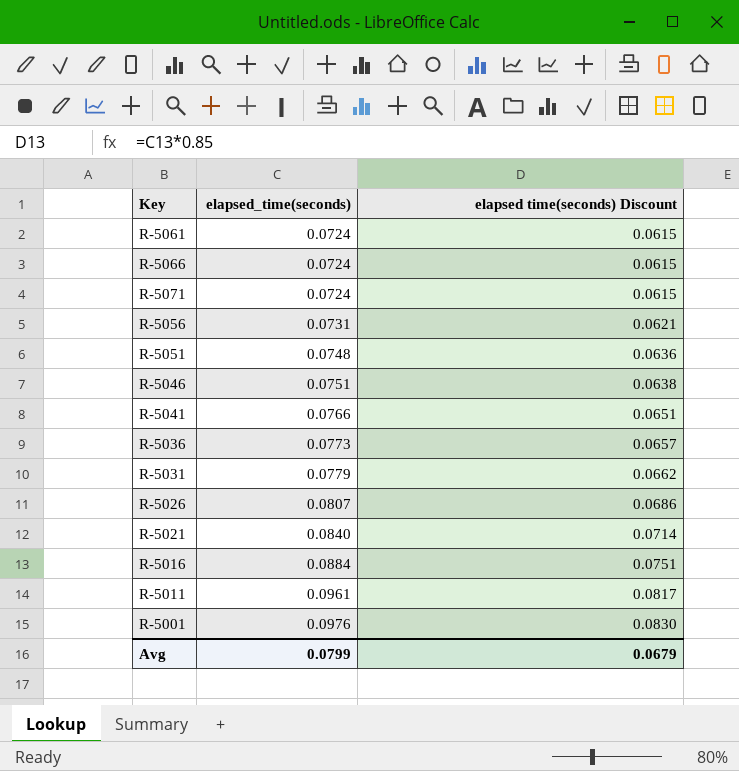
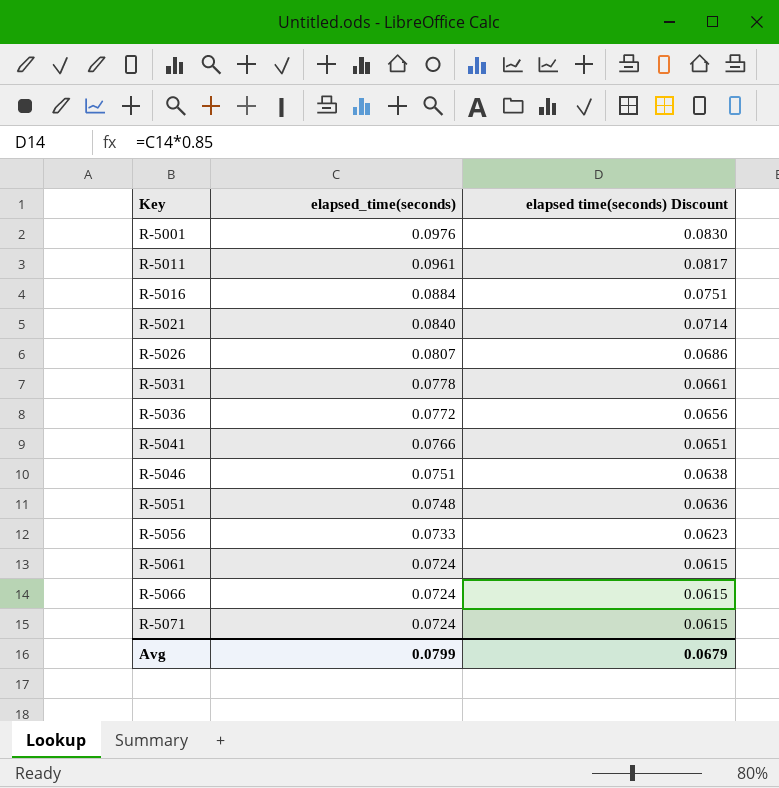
row order: elapsed_time(seconds) ascending -> Key ascending
R-5031 | elapsed_time(seconds): 0.0779 -> 0.0778
R-5031 | elapsed time(seconds) Discount: 0.0662 -> 0.0661
R-5036 | elapsed_time(seconds): 0.0773 -> 0.0772
R-5036 | elapsed time(seconds) Discount: 0.0657 -> 0.0656
R-5056 | elapsed_time(seconds): 0.0731 -> 0.0733
R-5056 | elapsed time(seconds) Discount: 0.0621 -> 0.0623

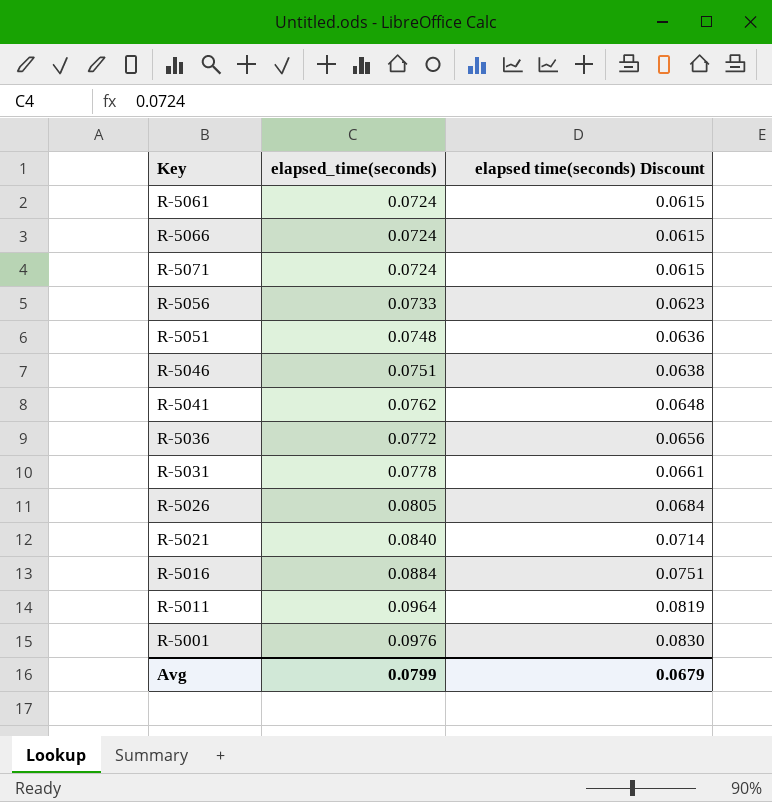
row order: Key ascending -> elapsed_time(seconds) ascending
R-5041 | elapsed_time(seconds): 0.0766 -> 0.0762
R-5041 | elapsed time(seconds) Discount: 0.0651 -> 0.0648
R-5026 | elapsed_time(seconds): 0.0807 -> 0.0805
R-5026 | elapsed time(seconds) Discount: 0.0686 -> 0.0684
R-5011 | elapsed_time(seconds): 0.0961 -> 0.0964
R-5011 | elapsed time(seconds) Discount: 0.0817 -> 0.0819

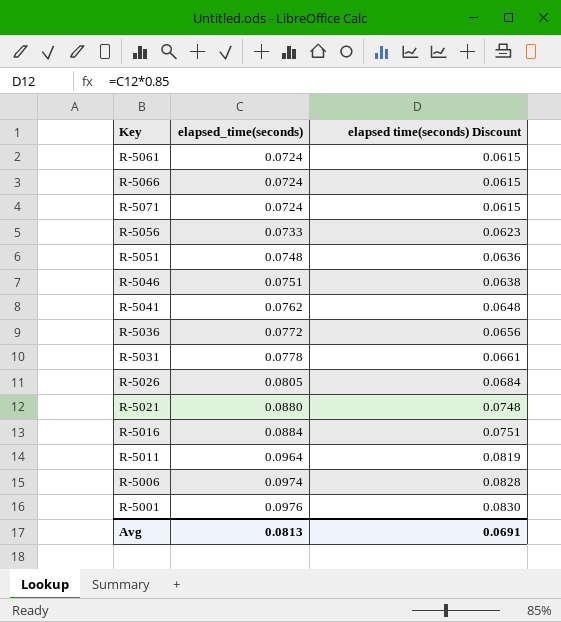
R-5021 | elapsed_time(seconds): 0.0840 -> 0.0880
R-5021 | elapsed time(seconds) Discount: 0.0714 -> 0.0748
row R-5006: none -> 0.0974 | 0.0828
Avg | elapsed_time(seconds): 0.0799 -> 0.0813
Avg | elapsed time(seconds) Discount: 0.0679 -> 0.0691

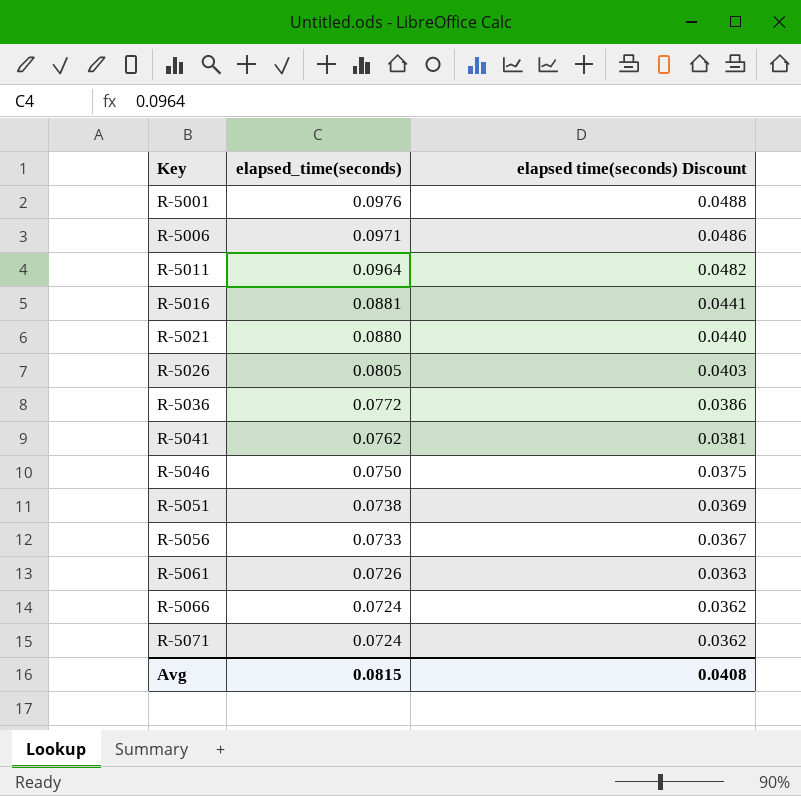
row order: elapsed_time(seconds) ascending -> Key ascending
column elapsed time(seconds) Discount | formula: [elapsed_time(seconds)] * 0.85 -> [elapsed_time(seconds)] * 0.5
row R-5031: 0.0778 | 0.0661 -> none
R-5006 | elapsed_time(seconds): 0.0974 -> 0.0971
R-5016 | elapsed_time(seconds): 0.0884 -> 0.0881
R-5046 | elapsed_time(seconds): 0.0751 -> 0.0750
R-5051 | elapsed_time(seconds): 0.0748 -> 0.0738
R-5061 | elapsed_time(seconds): 0.0724 -> 0.0726
Avg | elapsed_time(seconds): 0.0813 -> 0.0815
Avg | elapsed time(seconds) Discount: 0.0691 -> 0.0408

